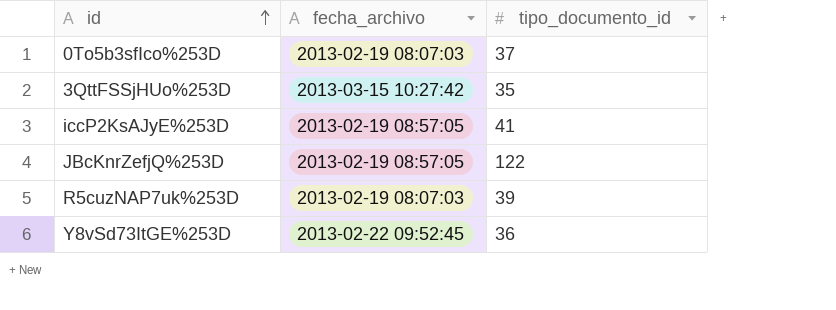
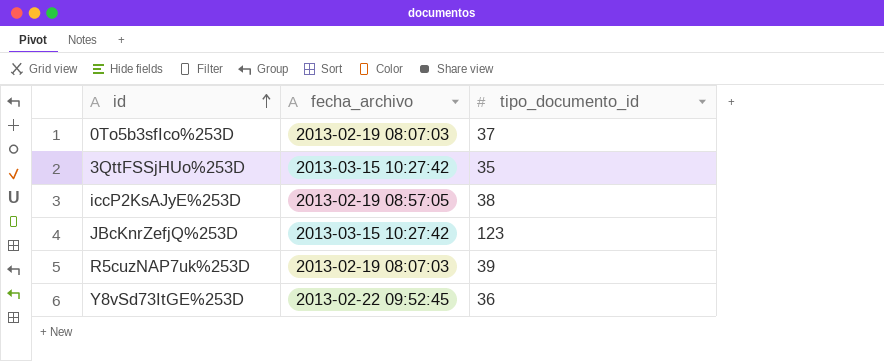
iccP2KsAJyE%253D | tipo_documento_id: 41 -> 38
JBcKnrZefjQ%253D | fecha_archivo: 2013-02-19 08:57:05 -> 2013-03-15 10:27:42
JBcKnrZefjQ%253D | tipo_documento_id: 122 -> 123

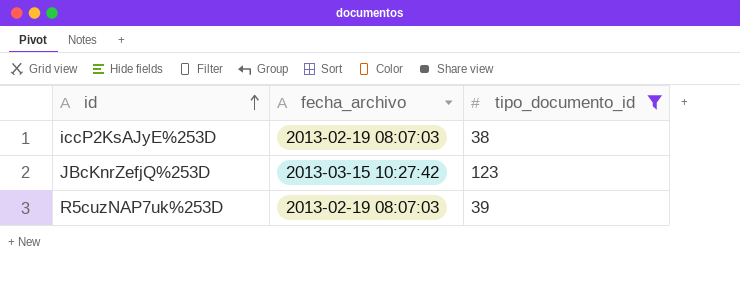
filter: none -> tipo_documento_id >= 38
iccP2KsAJyE%253D | fecha_archivo: 2013-02-19 08:57:05 -> 2013-02-19 08:07:03

